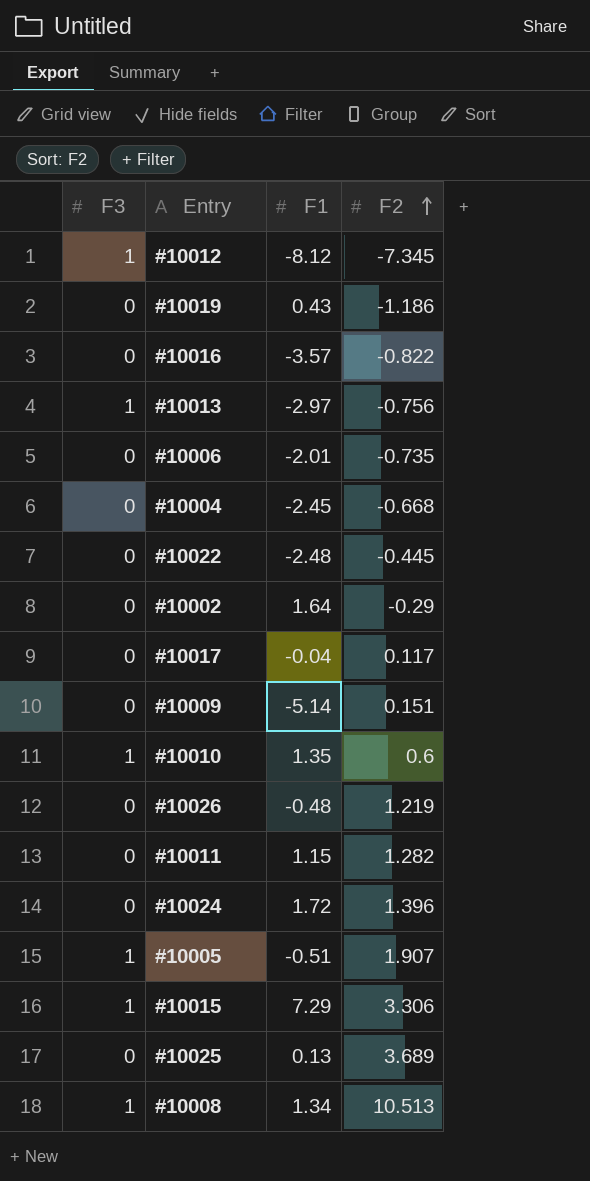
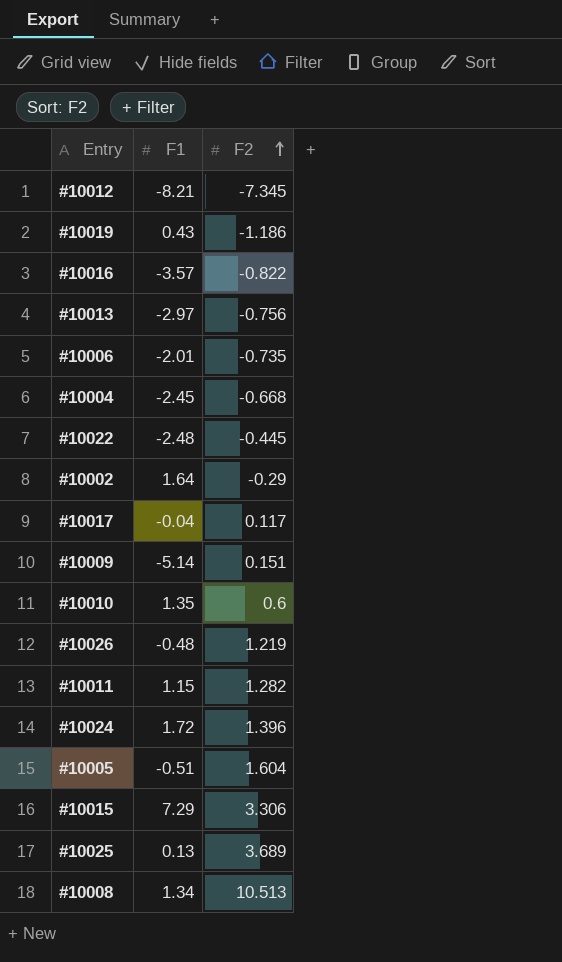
column F3 | position: 1 -> none
#10012 | F1: -8.12 -> -8.21
#10005 | F2: 1.907 -> 1.604

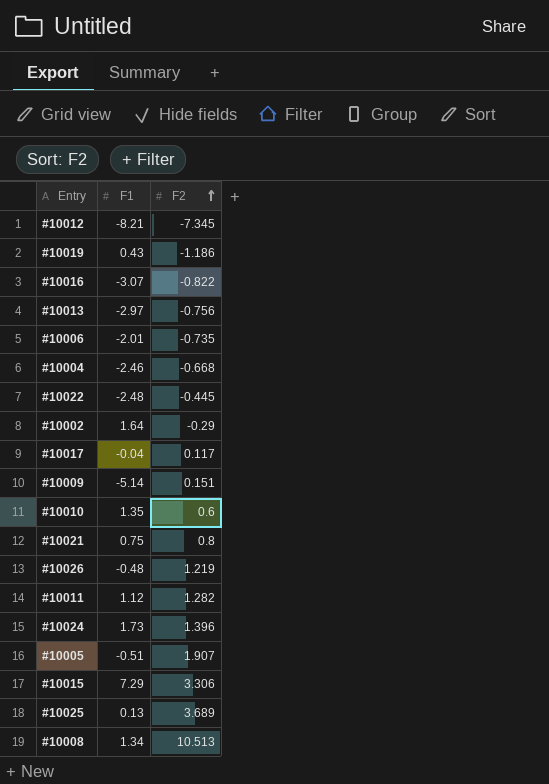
#10016 | F1: -3.57 -> -3.07
#10004 | F1: -2.45 -> -2.46
row #10021: none -> 0.75 | 0.8
#10011 | F1: 1.15 -> 1.12
#10024 | F1: 1.72 -> 1.73
#10005 | F2: 1.604 -> 1.907

